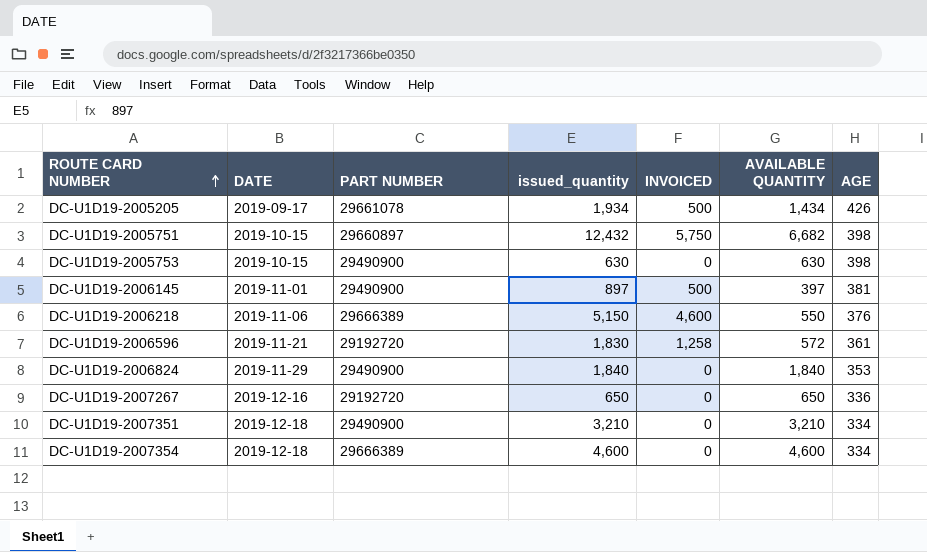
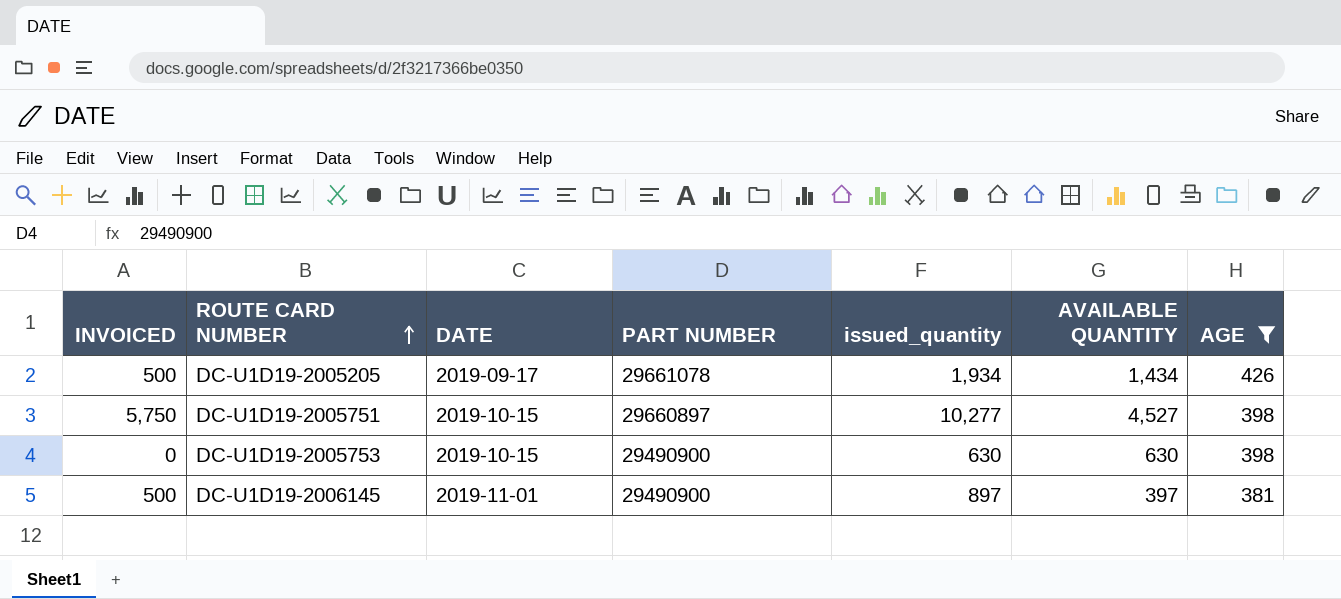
filter: none -> AGE >= 381
column INVOICED | position: 5 -> 1
DC-U1D19-2005751 | issued_quantity: 12,432 -> 10,277
DC-U1D19-2005751 | AVAILABLE QUANTITY: 6,682 -> 4,527

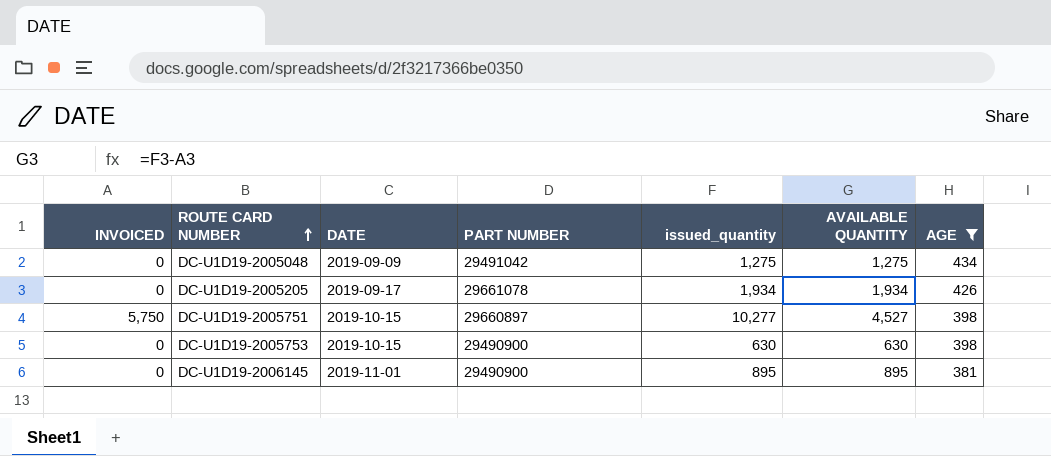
row DC-U1D19-2005048: none -> 0 | 2019-09-09 | 29491042 | 1,275 | 1,275 | 434
DC-U1D19-2005205 | INVOICED: 500 -> 0
DC-U1D19-2005205 | AVAILABLE QUANTITY: 1,434 -> 1,934
DC-U1D19-2006145 | INVOICED: 500 -> 0
DC-U1D19-2006145 | issued_quantity: 897 -> 895
DC-U1D19-2006145 | AVAILABLE QUANTITY: 397 -> 895

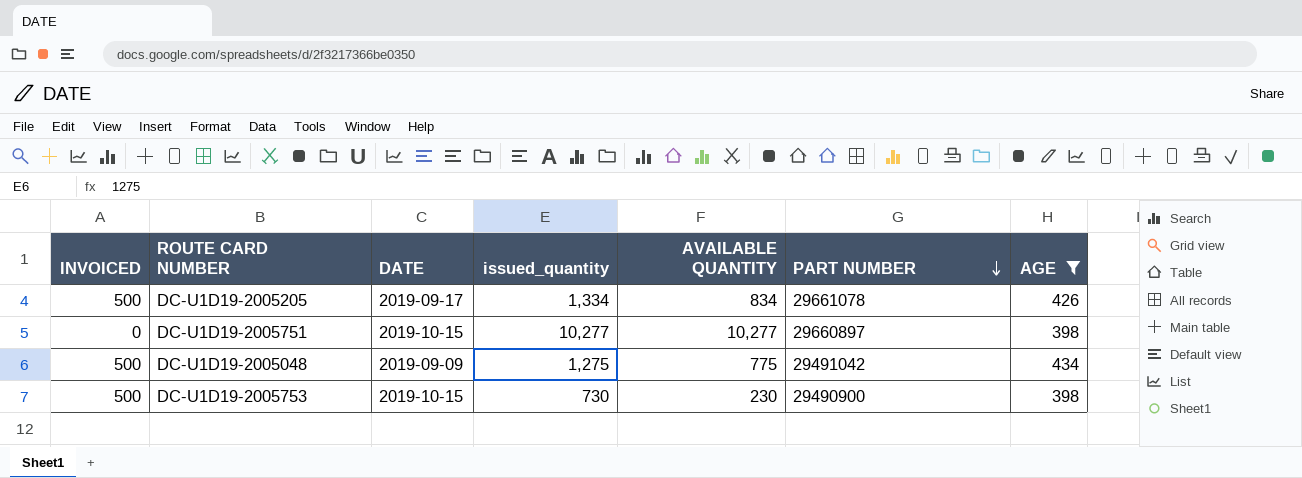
row order: ROUTE CARD NUMBER ascending -> PART NUMBER descending
column PART NUMBER | position: 4 -> 6
row DC-U1D19-2006145: 0 | 2019-11-01 | 29490900 | 895 | 895 | 381 -> none
DC-U1D19-2005205 | INVOICED: 0 -> 500
DC-U1D19-2005205 | issued_quantity: 1,934 -> 1,334
DC-U1D19-2005205 | AVAILABLE QUANTITY: 1,934 -> 834
DC-U1D19-2005751 | INVOICED: 5,750 -> 0
DC-U1D19-2005751 | AVAILABLE QUANTITY: 4,527 -> 10,277
DC-U1D19-2005048 | INVOICED: 0 -> 500
DC-U1D19-2005048 | AVAILABLE QUANTITY: 1,275 -> 775
DC-U1D19-2005753 | INVOICED: 0 -> 500
DC-U1D19-2005753 | issued_quantity: 630 -> 730
DC-U1D19-2005753 | AVAILABLE QUANTITY: 630 -> 230

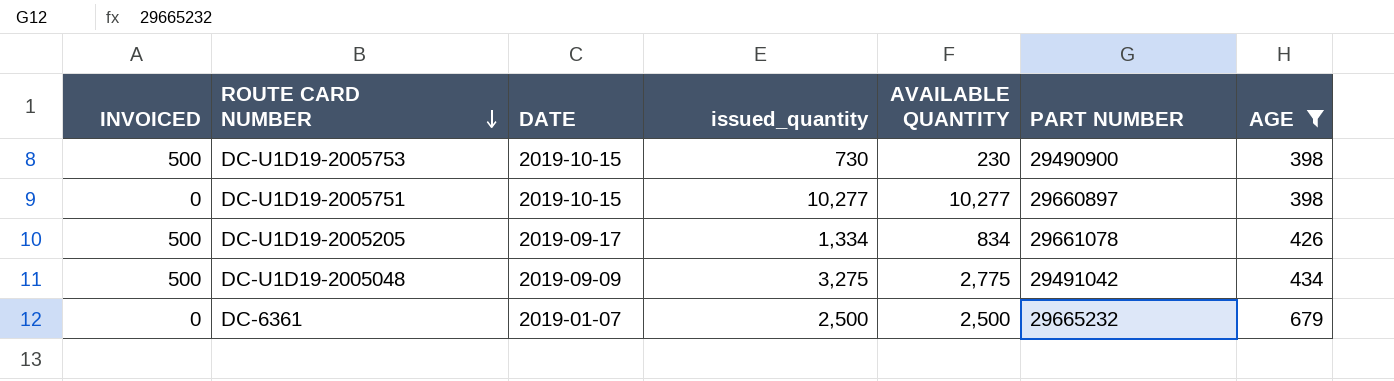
row order: PART NUMBER descending -> ROUTE CARD NUMBER descending
DC-U1D19-2005048 | issued_quantity: 1,275 -> 3,275
DC-U1D19-2005048 | AVAILABLE QUANTITY: 775 -> 2,775
row DC-6361: none -> 0 | 2019-01-07 | 2,500 | 2,500 | 29665232 | 679

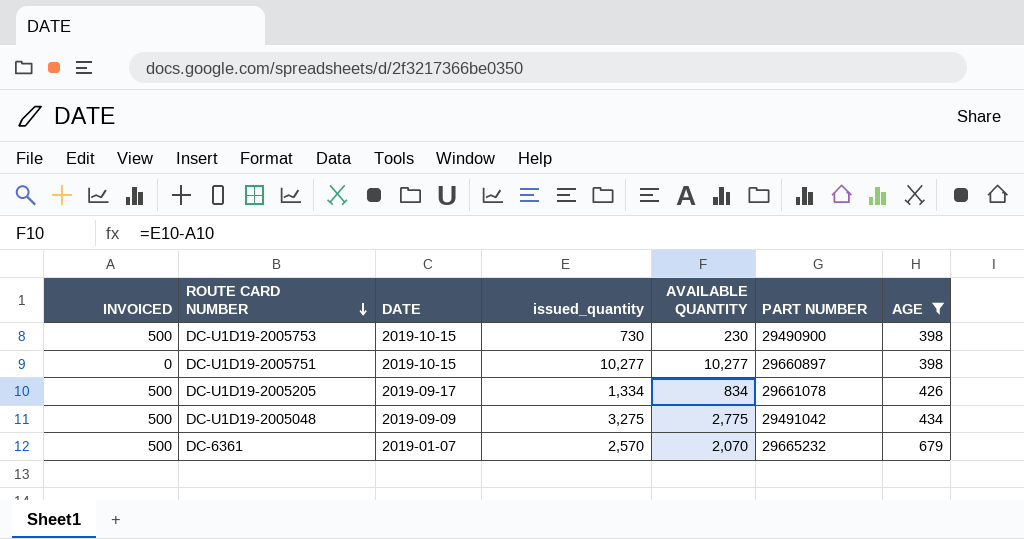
DC-6361 | INVOICED: 0 -> 500
DC-6361 | issued_quantity: 2,500 -> 2,570
DC-6361 | AVAILABLE QUANTITY: 2,500 -> 2,070

